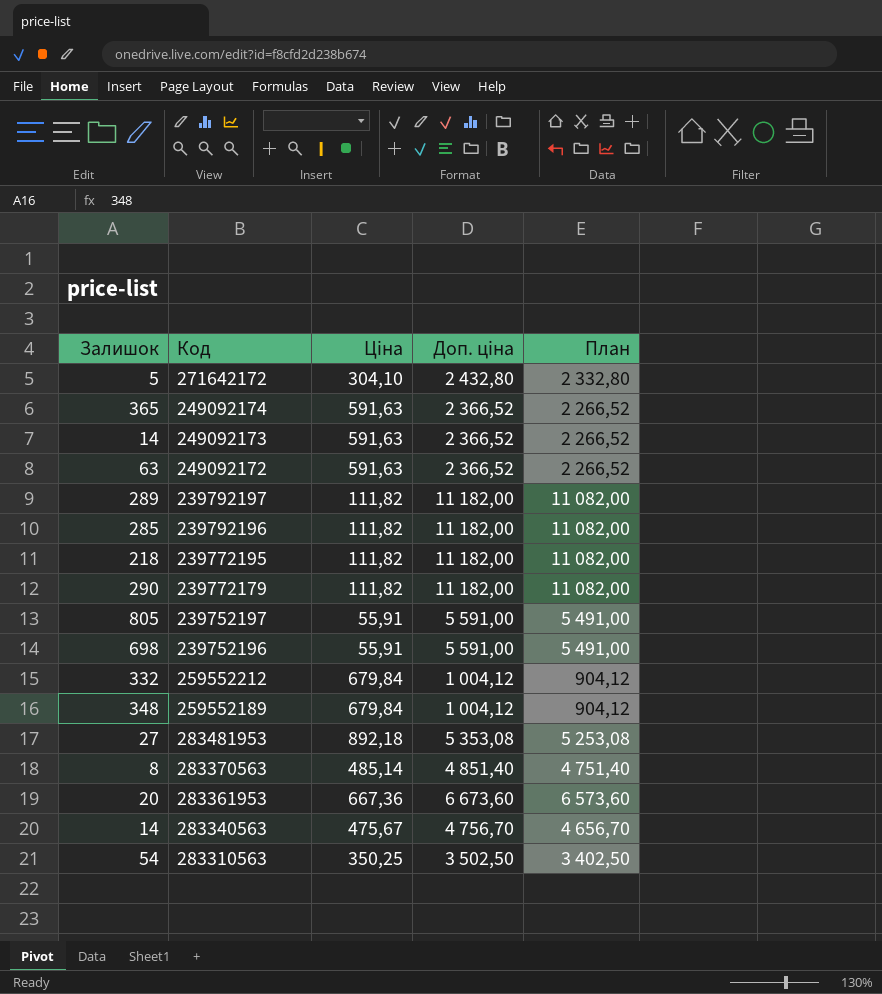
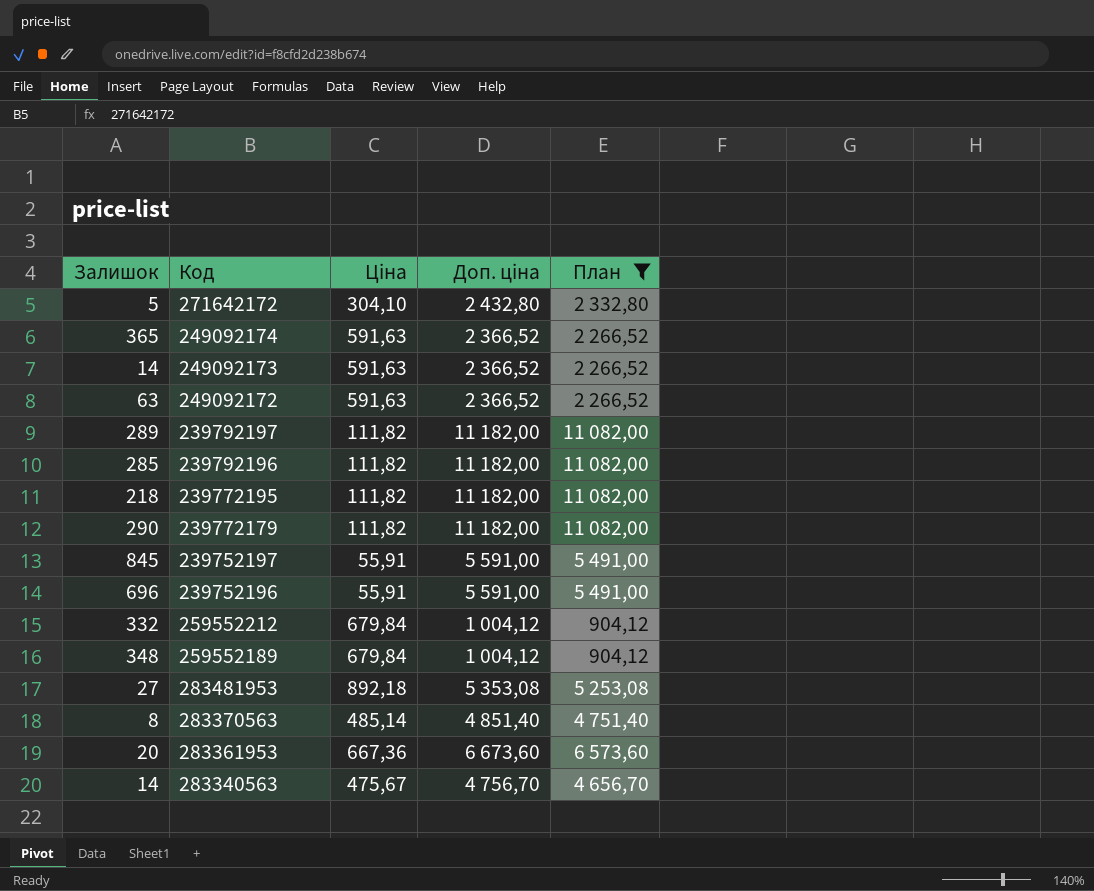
filter: none -> План != 3 402,50
239752197 | Залишок: 805 -> 845
239752196 | Залишок: 698 -> 696

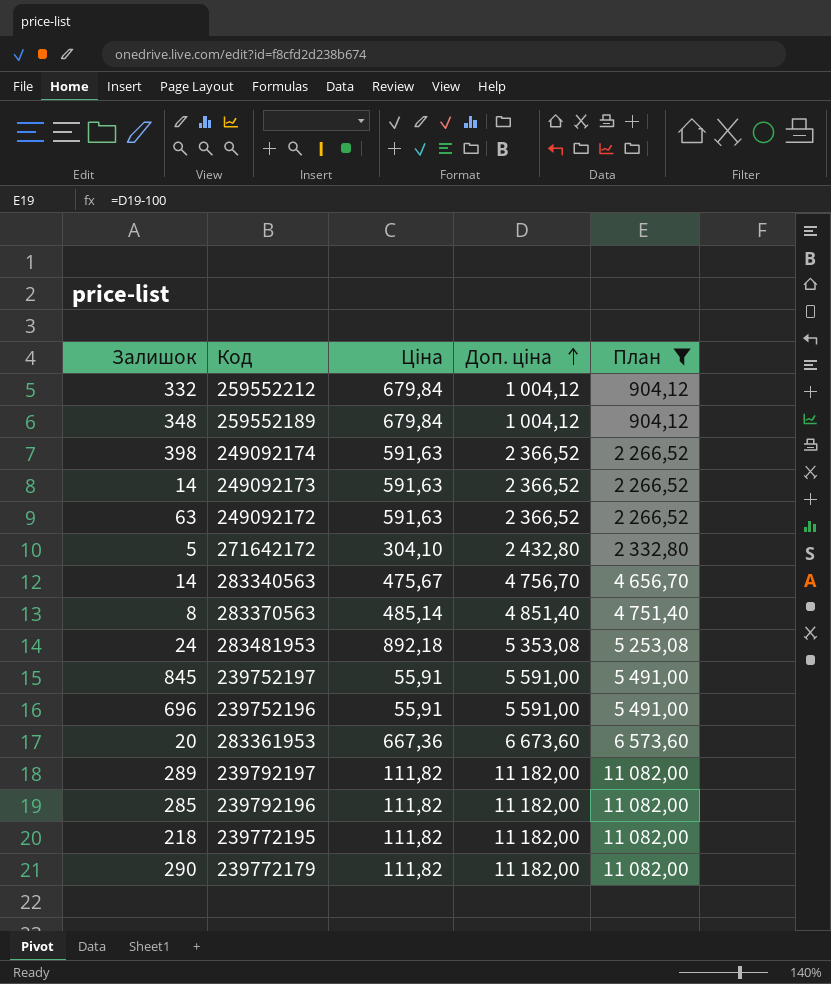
row order: none -> Доп. ціна ascending
249092174 | Залишок: 365 -> 398
283481953 | Залишок: 27 -> 24

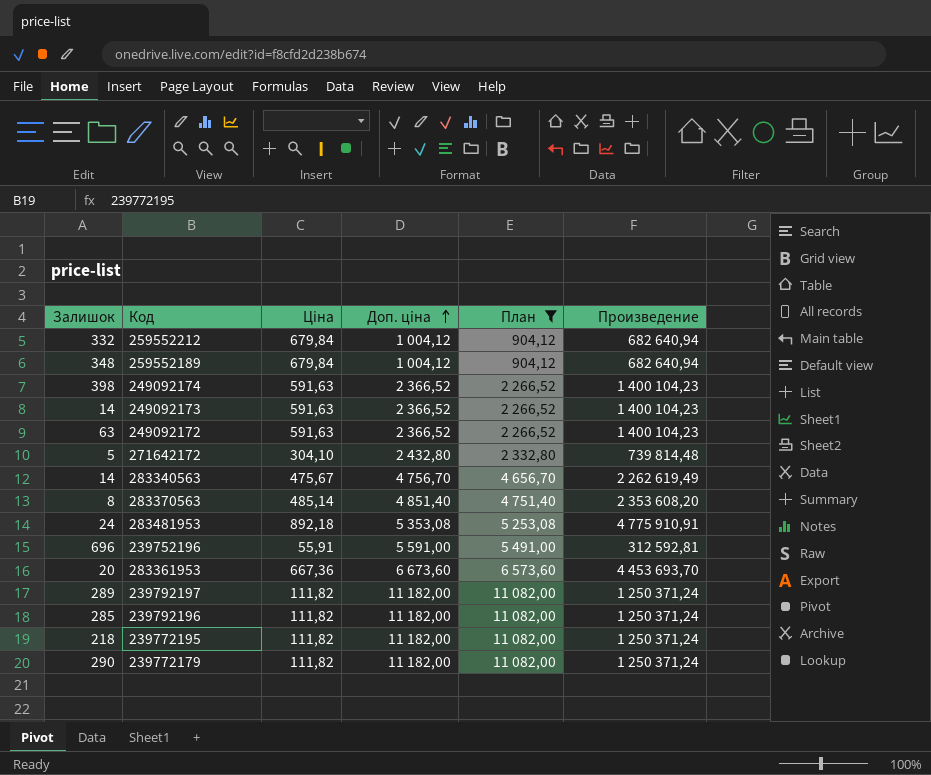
column Произведение | formula: none -> [Ціна] * [Доп. ціна]
row 239752197: 845 | 55,91 | 5 591,00 | 5 491,00 -> none

